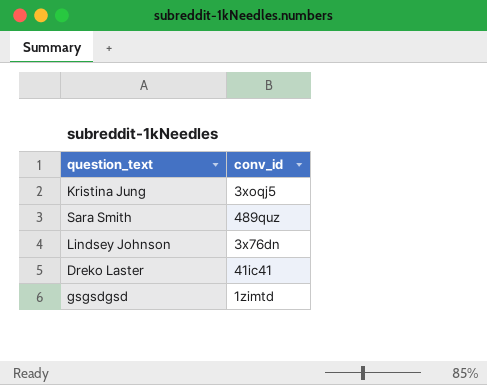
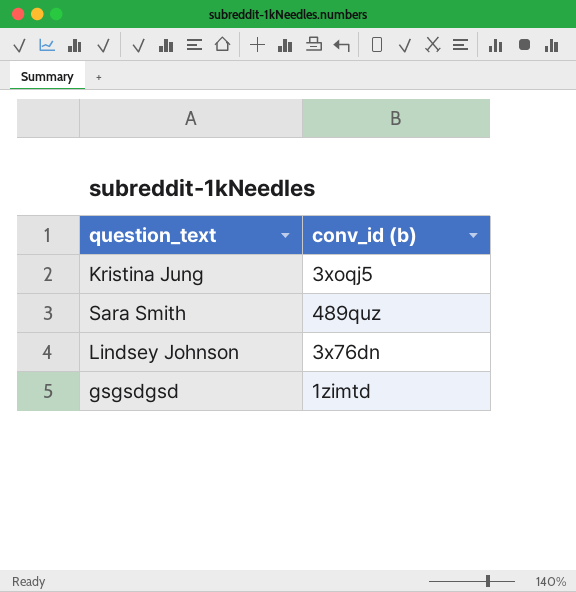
column name: conv_id -> conv_id (b)
row Dreko Laster: 41ic41 -> none

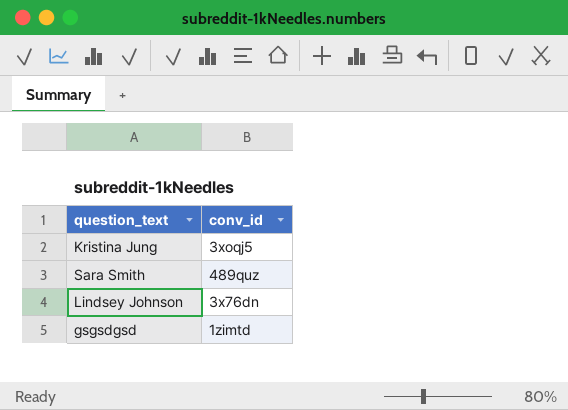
column name: conv_id (b) -> conv_id

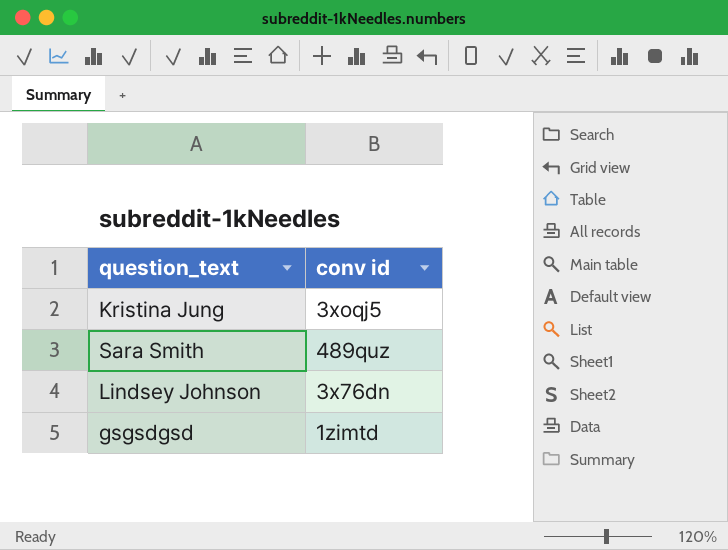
column name: conv_id -> conv id

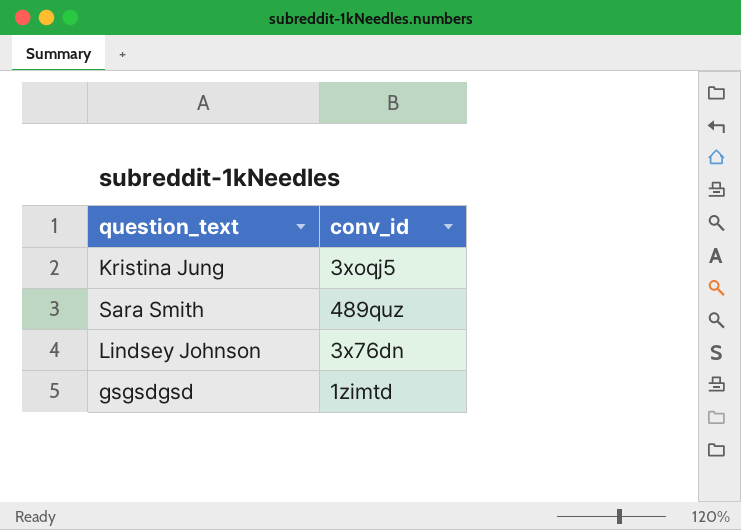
column name: conv id -> conv_id

